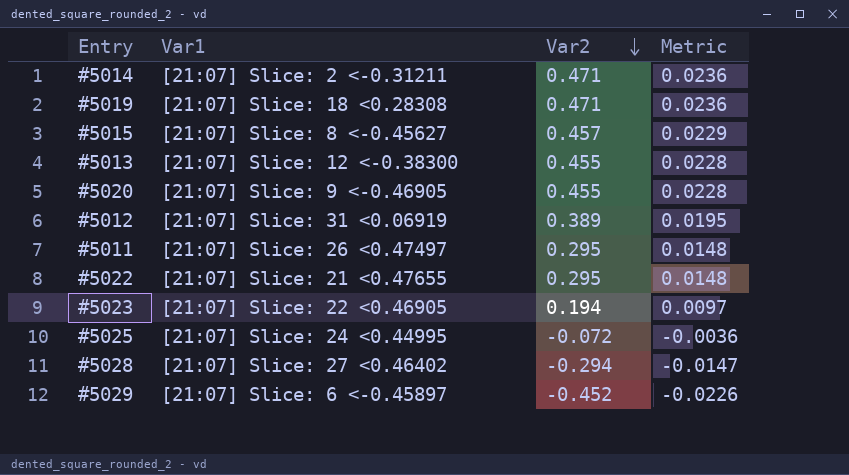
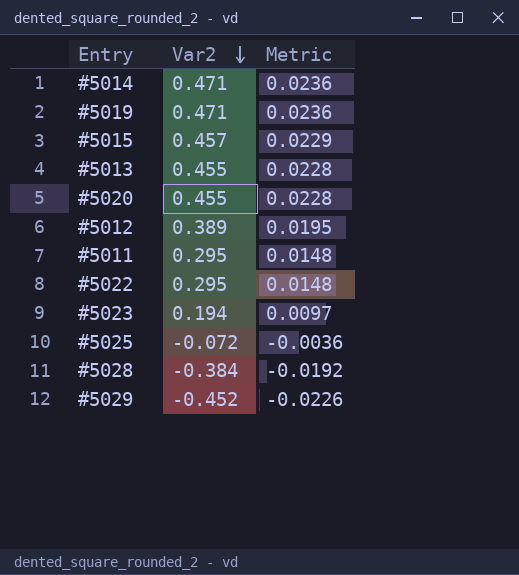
column Var1 | position: 2 -> none
#5028 | Var2: -0.294 -> -0.384
#5028 | Metric: -0.0147 -> -0.0192

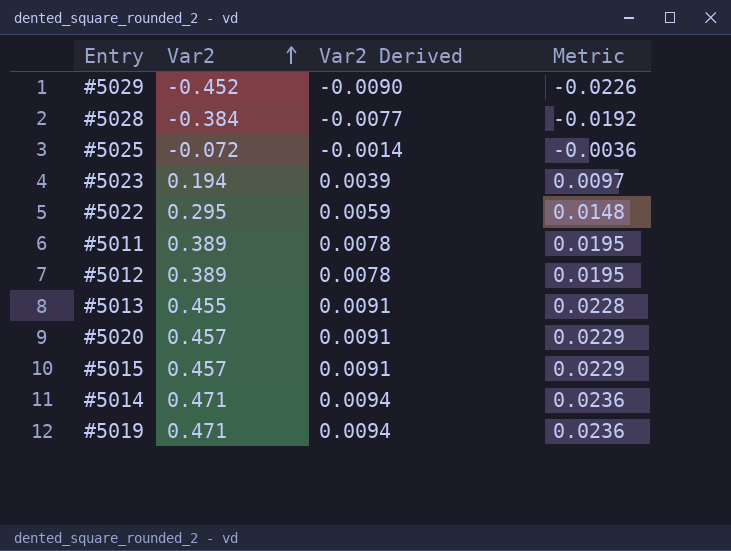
row order: Var2 descending -> Var2 ascending
column Var2 Derived | formula: none -> [Var2] * 0.02
#5011 | Var2: 0.295 -> 0.389
#5011 | Metric: 0.0148 -> 0.0195
#5020 | Var2: 0.455 -> 0.457
#5020 | Metric: 0.0228 -> 0.0229

